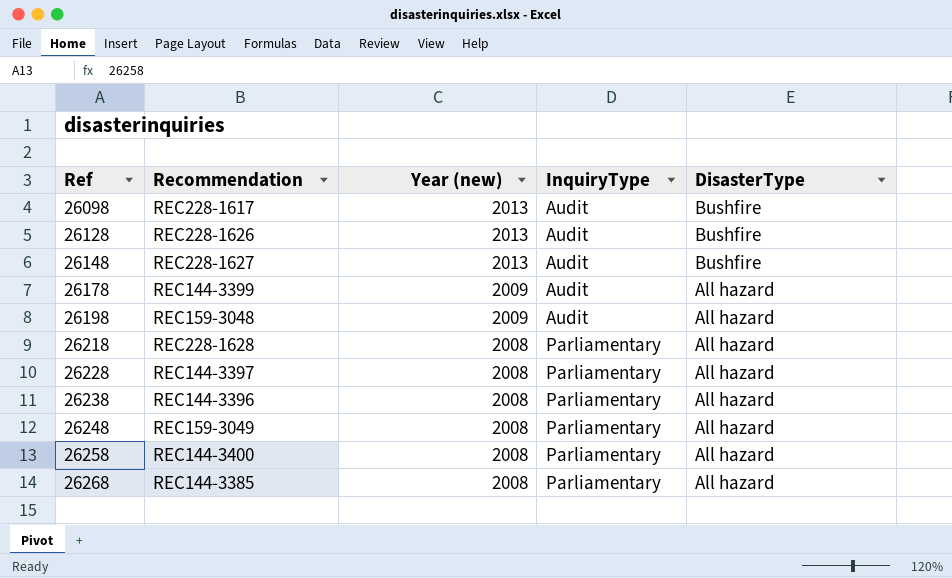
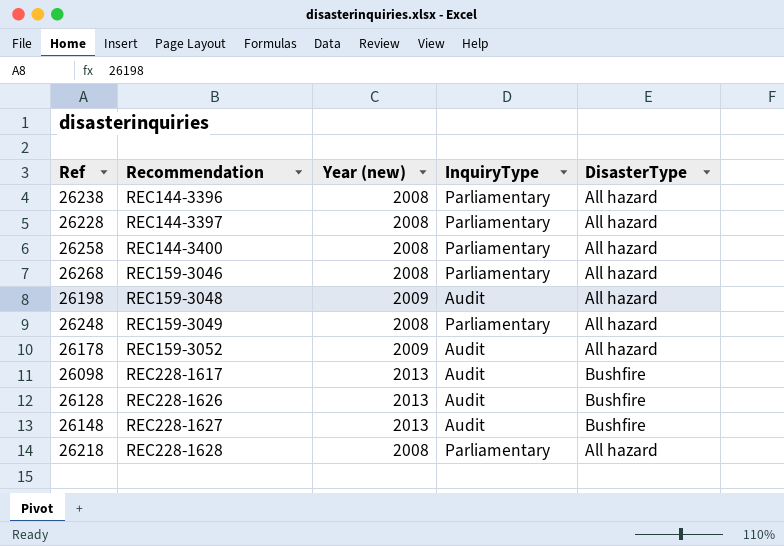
row order: Ref ascending -> Recommendation ascending
26268 | Recommendation: REC144-3385 -> REC159-3046
26178 | Recommendation: REC144-3399 -> REC159-3052

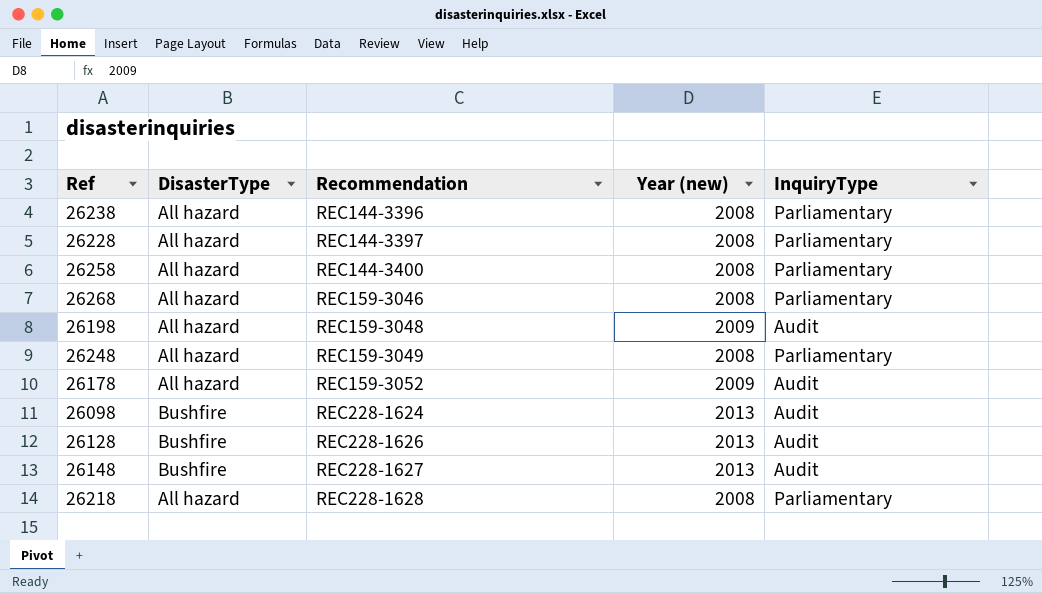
column DisasterType | position: 5 -> 2
26098 | Recommendation: REC228-1617 -> REC228-1624

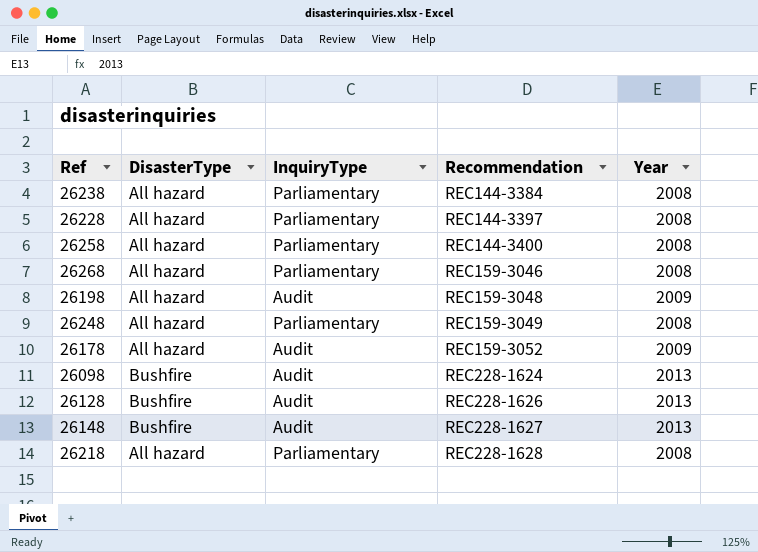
column InquiryType | position: 5 -> 3
column name: Year (new) -> Year
26238 | Recommendation: REC144-3396 -> REC144-3384

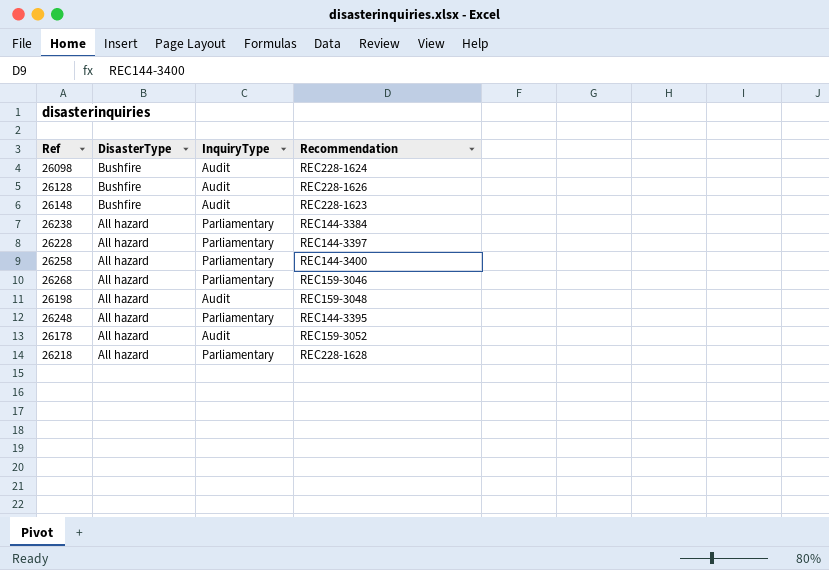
row order: Recommendation ascending -> DisasterType descending
column Year | position: 5 -> none
26148 | Recommendation: REC228-1627 -> REC228-1623
26248 | Recommendation: REC159-3049 -> REC144-3395

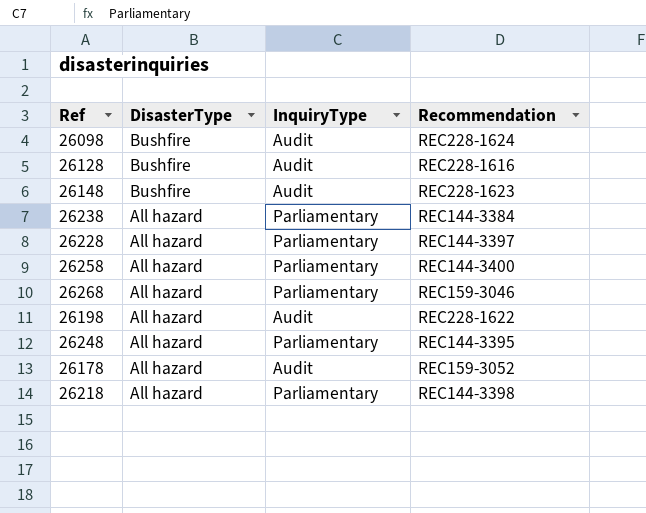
26128 | Recommendation: REC228-1626 -> REC228-1616
26198 | Recommendation: REC159-3048 -> REC228-1622
26218 | Recommendation: REC228-1628 -> REC144-3398

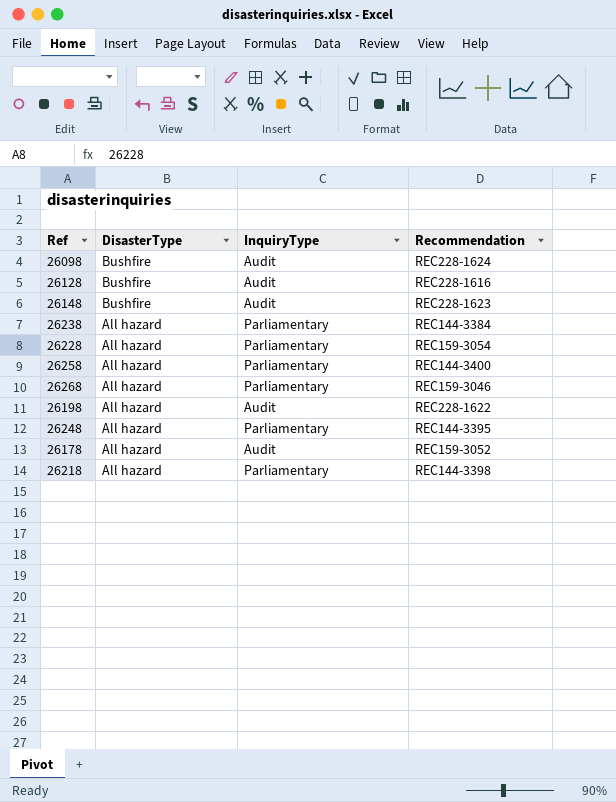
26228 | Recommendation: REC144-3397 -> REC159-3054

